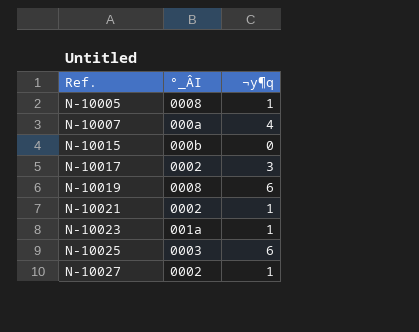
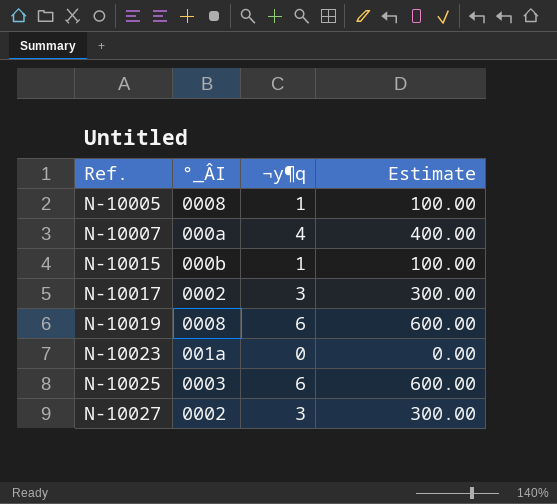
column Estimate | formula: none -> [¬y¶q] * 100
row N-10021: 0002 | 1 -> none
N-10015 | ¬y¶q: 0 -> 1
N-10023 | ¬y¶q: 1 -> 0
N-10027 | ¬y¶q: 1 -> 3

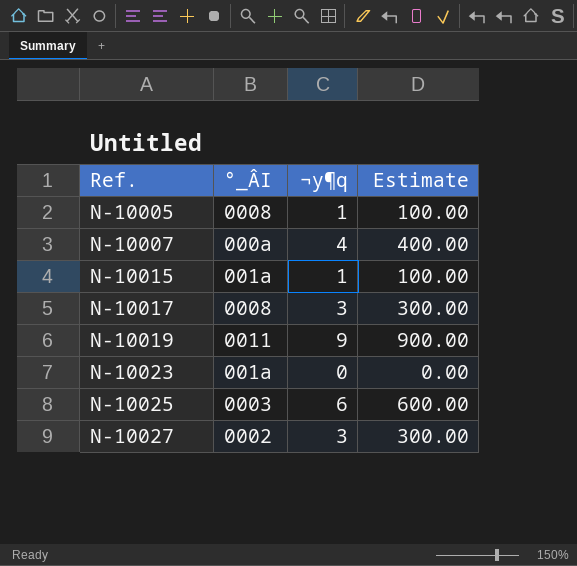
N-10015 | °_ÂI: 000b -> 001a
N-10017 | °_ÂI: 0002 -> 0008
N-10019 | °_ÂI: 0008 -> 0011
N-10019 | ¬y¶q: 6 -> 9
N-10019 | Estimate: 600.00 -> 900.00

